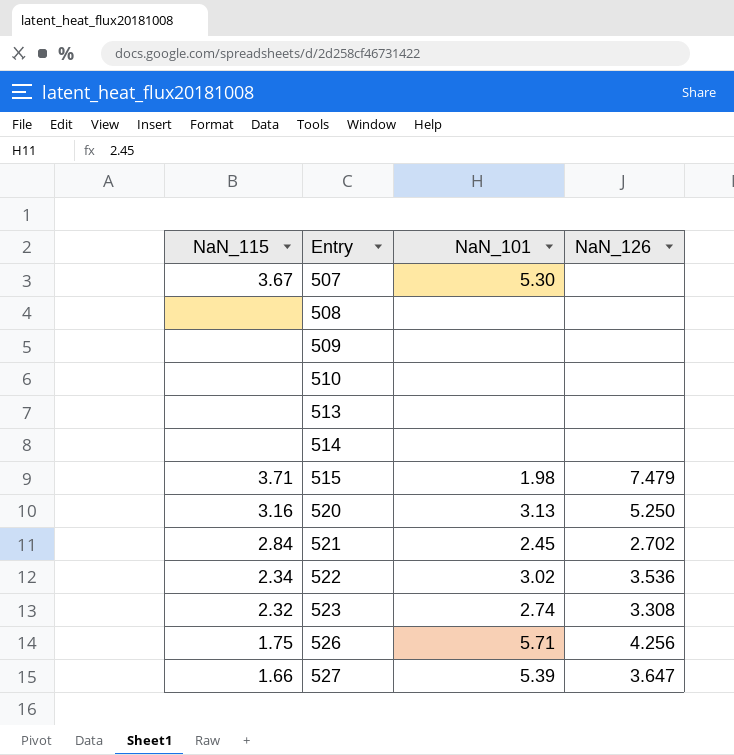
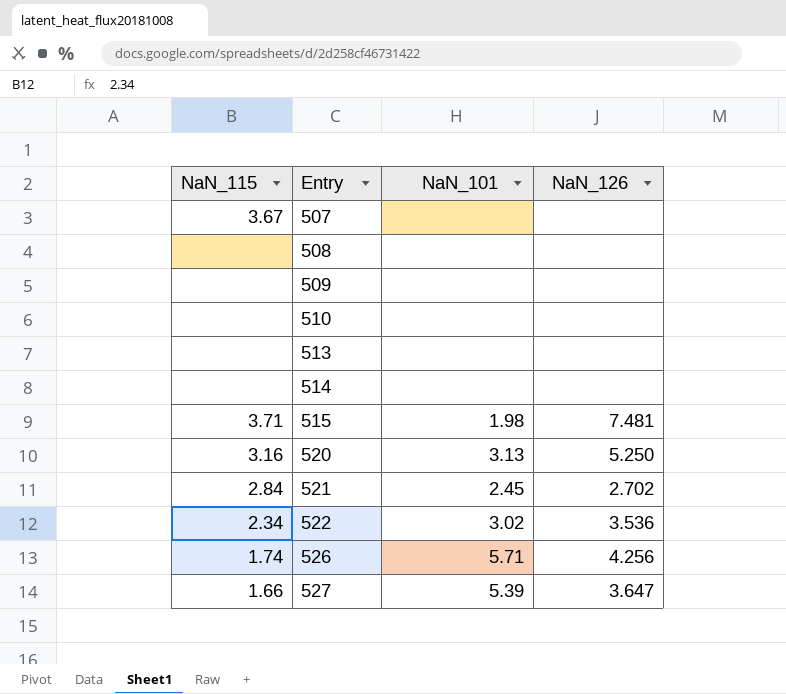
row 523: 2.32 | 2.74 | 3.308 -> none
507 | NaN_101: 5.30 -> none
515 | NaN_126: 7.479 -> 7.481
526 | NaN_115: 1.75 -> 1.74

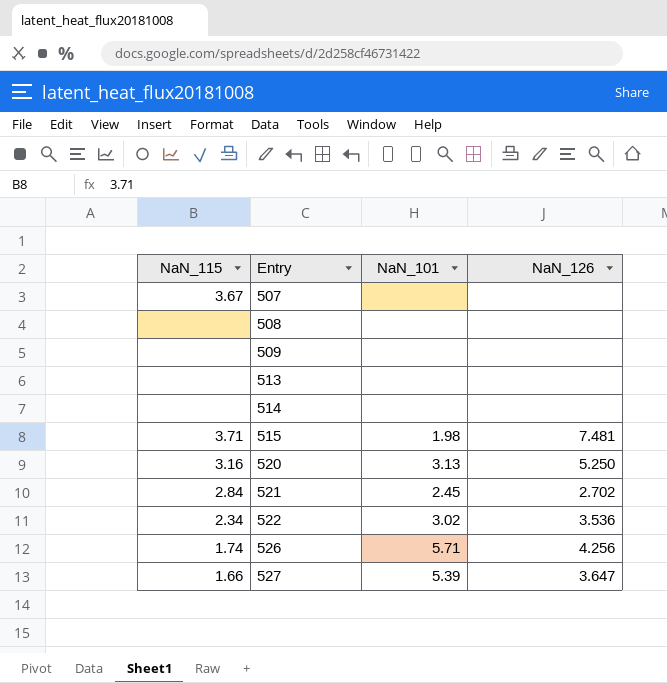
row 510: none | none | none -> none

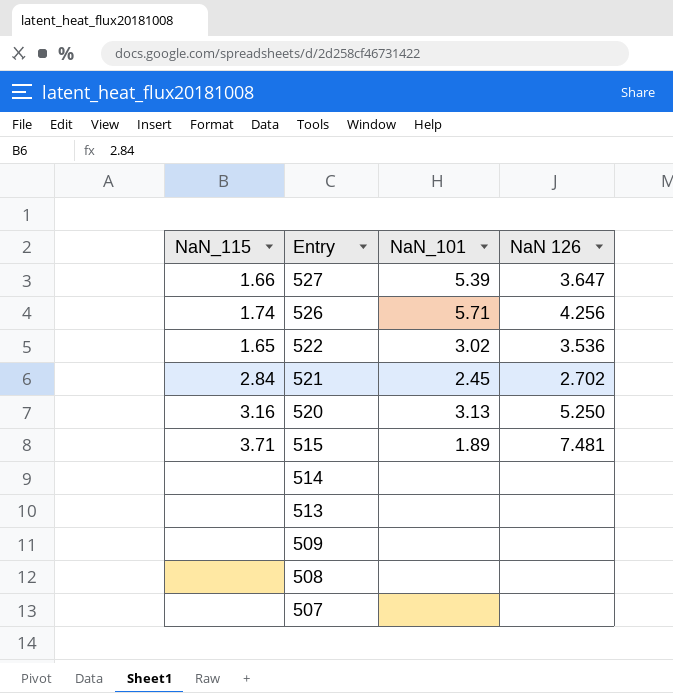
row order: Entry ascending -> Entry descending
column name: NaN_126 -> NaN 126
522 | NaN_115: 2.34 -> 1.65
515 | NaN_101: 1.98 -> 1.89
507 | NaN_115: 3.67 -> none

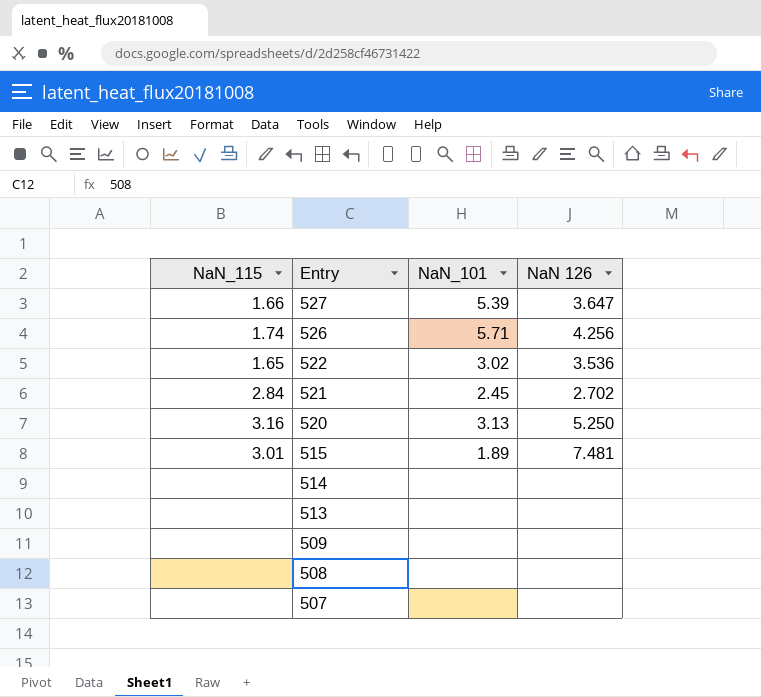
515 | NaN_115: 3.71 -> 3.01

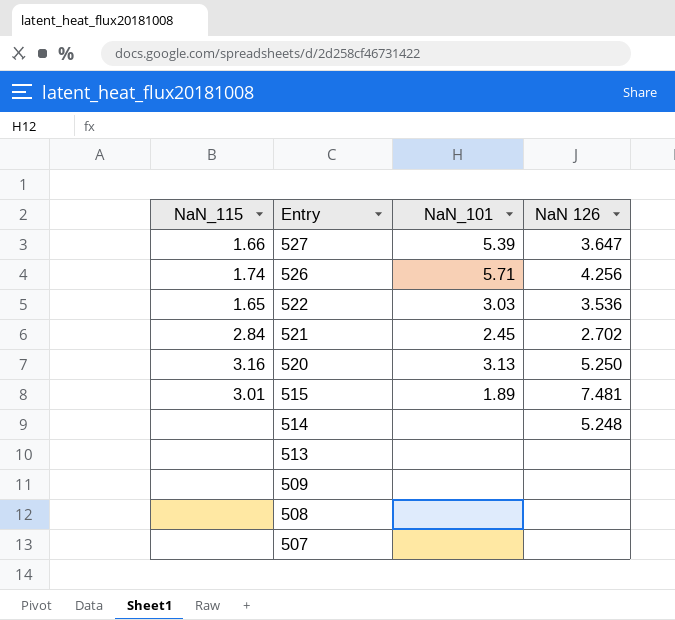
522 | NaN_101: 3.02 -> 3.03
514 | NaN 126: none -> 5.248

